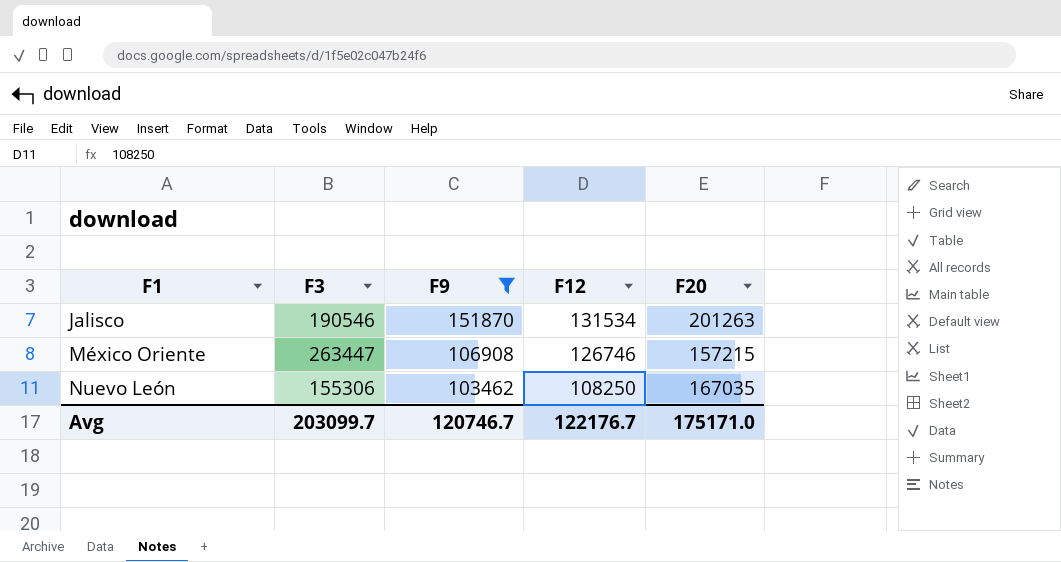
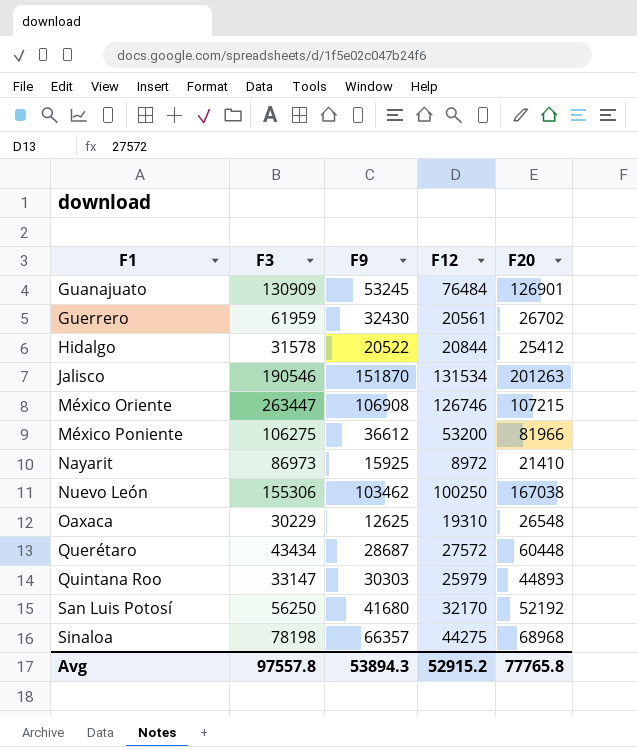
filter: F9 >= 103462 -> none
México Oriente | F20: 157215 -> 107215
Nuevo León | F12: 108250 -> 100250
Nuevo León | F20: 167035 -> 167038
Avg | F3: 203099.7 -> 97557.8
Avg | F9: 120746.7 -> 53894.3
Avg | F12: 122176.7 -> 52915.2
Avg | F20: 175171.0 -> 77765.8

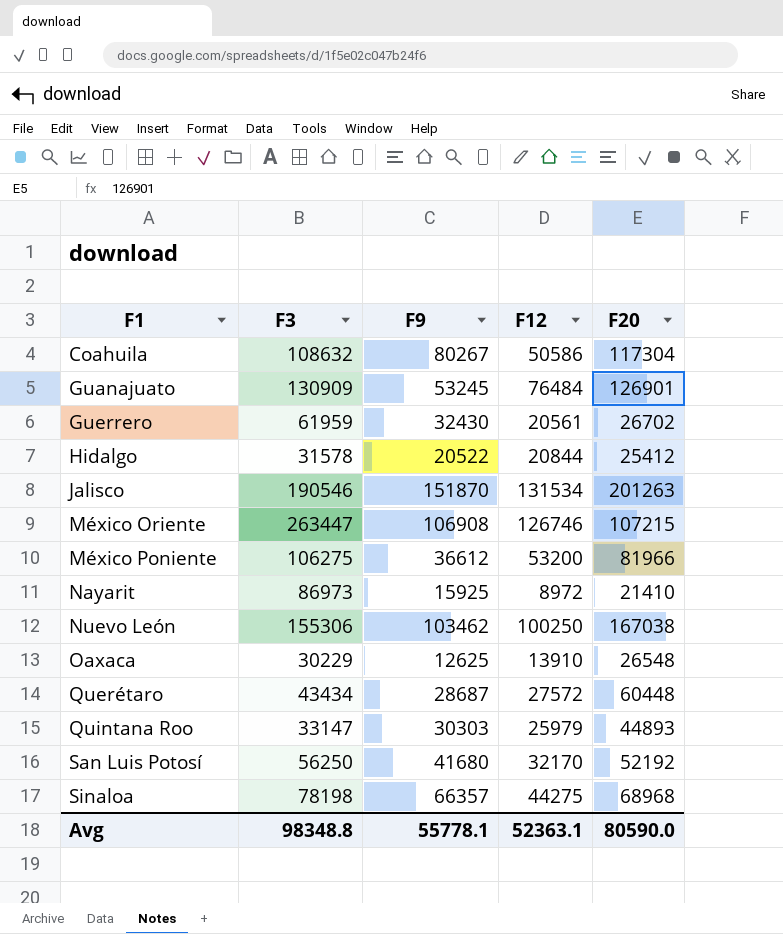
row Coahuila: none -> 108632 | 80267 | 50586 | 117304
Oaxaca | F12: 19310 -> 13910
Avg | F3: 97557.8 -> 98348.8
Avg | F9: 53894.3 -> 55778.1
Avg | F12: 52915.2 -> 52363.1
Avg | F20: 77765.8 -> 80590.0

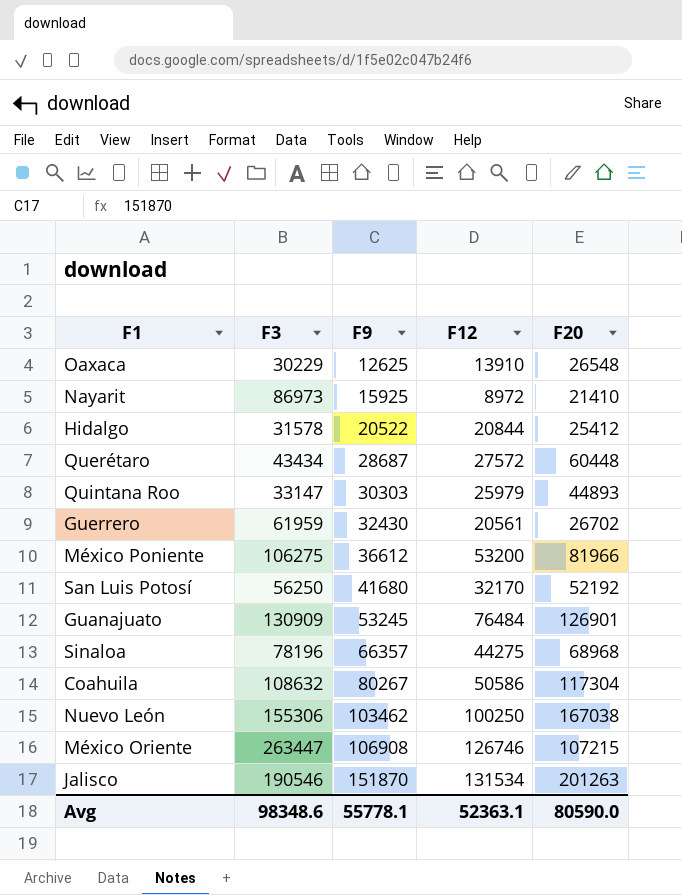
row order: F1 ascending -> F9 ascending
Sinaloa | F3: 78198 -> 78196
Avg | F3: 98348.8 -> 98348.6

